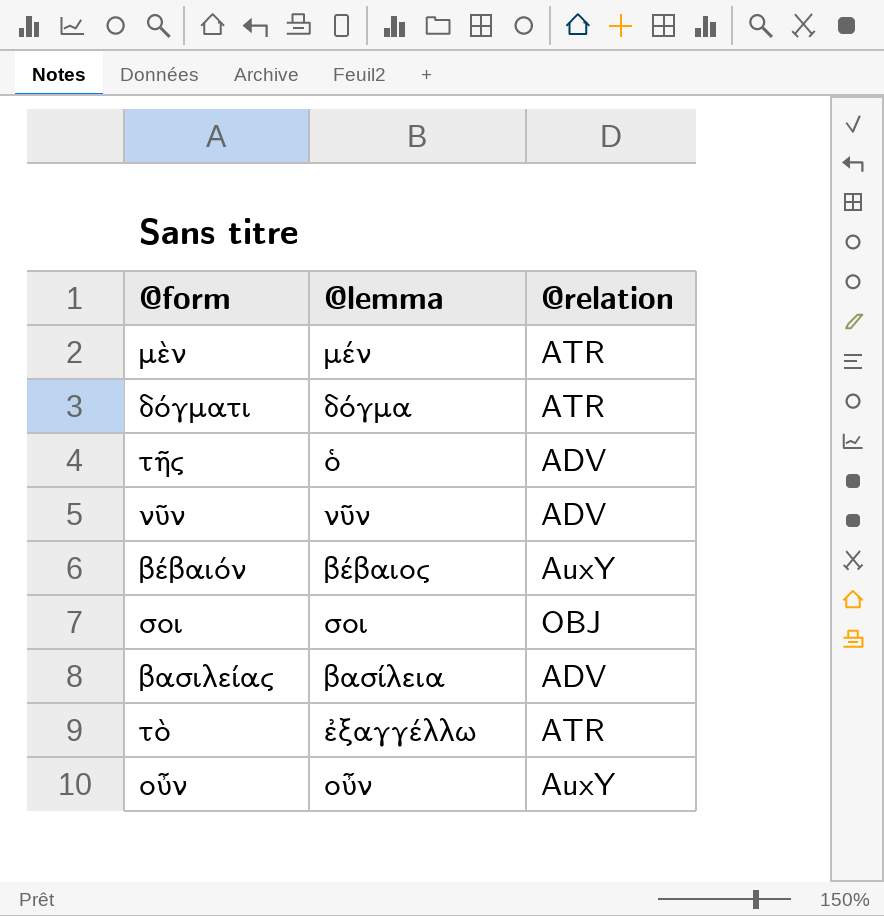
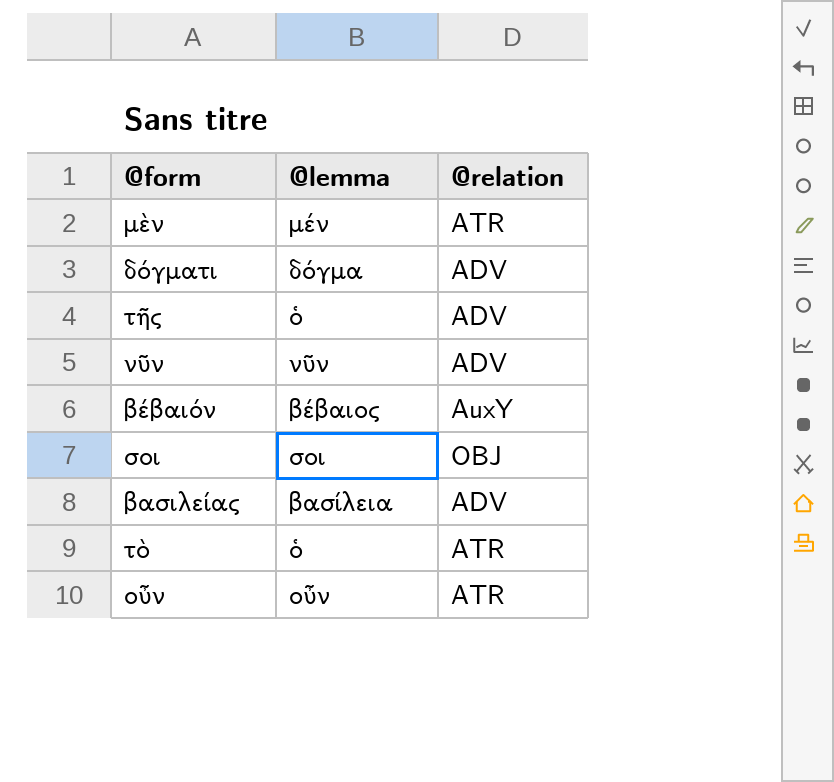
δόγματι | @relation: ATR -> ADV
τὸ | @lemma: ἐξαγγέλλω -> ὁ
οὖν | @relation: AuxY -> ATR

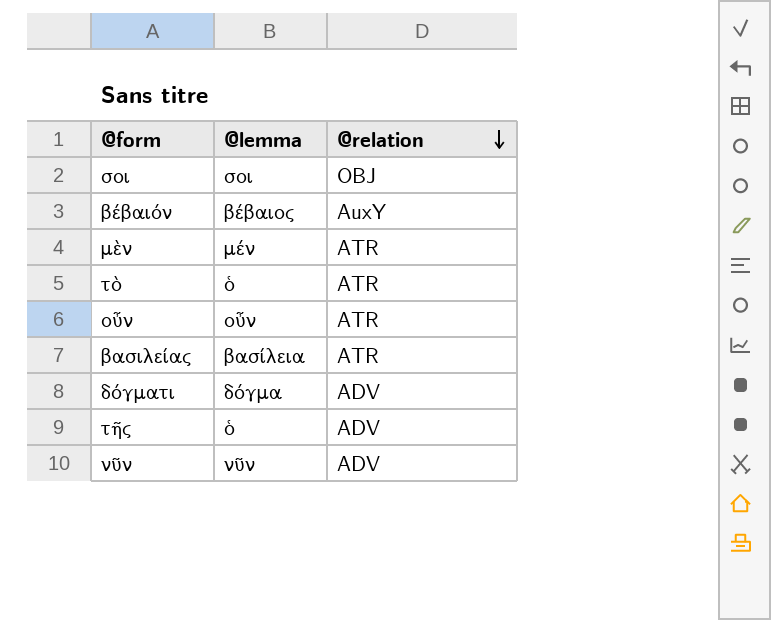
row order: none -> @relation descending
βασιλείας | @relation: ADV -> ATR

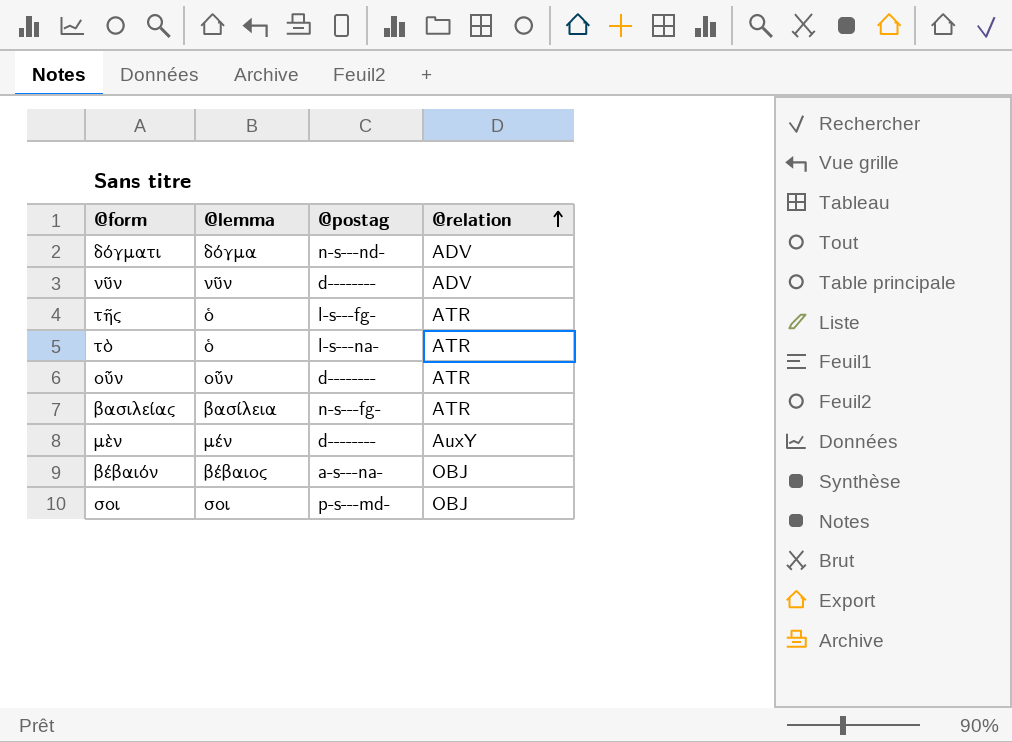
row order: @relation descending -> @relation ascending
column @postag | position: none -> 3
τῆς | @relation: ADV -> ATR
μὲν | @relation: ATR -> AuxY
βέβαιόν | @relation: AuxY -> OBJ

